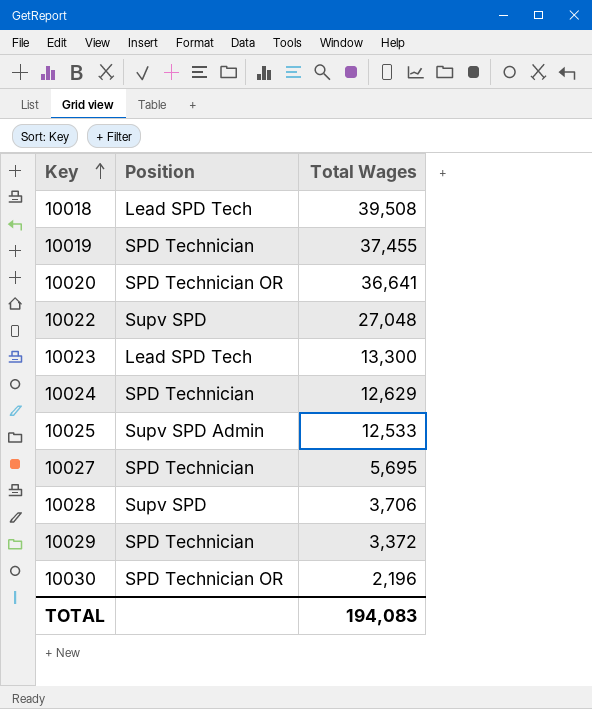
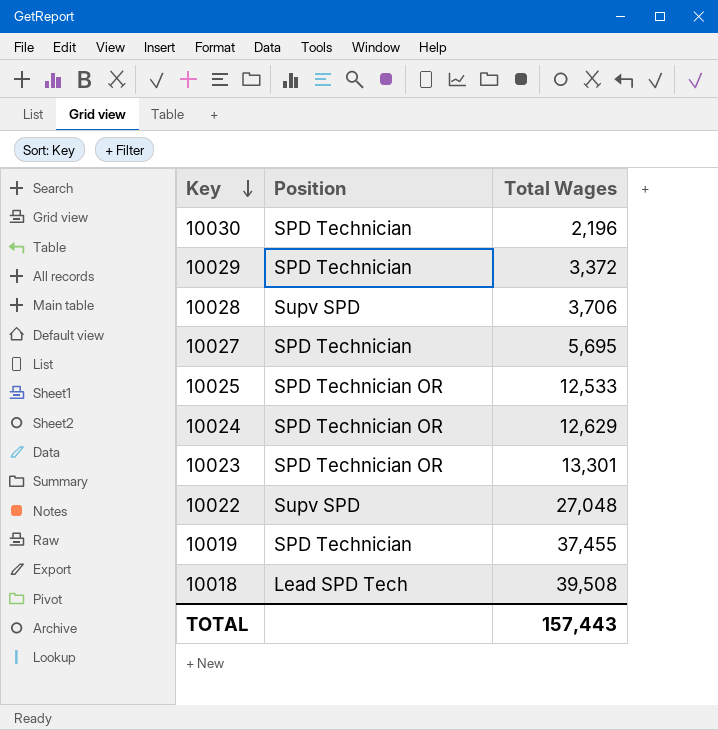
row order: Key ascending -> Key descending
row 10020: SPD Technician OR | 36,641 -> none
10030 | Position: SPD Technician OR -> SPD Technician
10025 | Position: Supv SPD Admin -> SPD Technician OR
10024 | Position: SPD Technician -> SPD Technician OR
10023 | Position: Lead SPD Tech -> SPD Technician OR
10023 | Total Wages: 13,300 -> 13,301
TOTAL | Total Wages: 194,083 -> 157,443

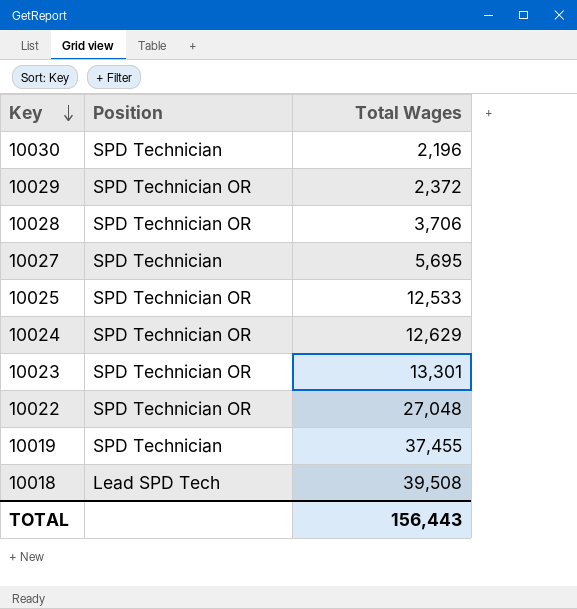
10029 | Position: SPD Technician -> SPD Technician OR
10029 | Total Wages: 3,372 -> 2,372
10028 | Position: Supv SPD -> SPD Technician OR
10022 | Position: Supv SPD -> SPD Technician OR
TOTAL | Total Wages: 157,443 -> 156,443

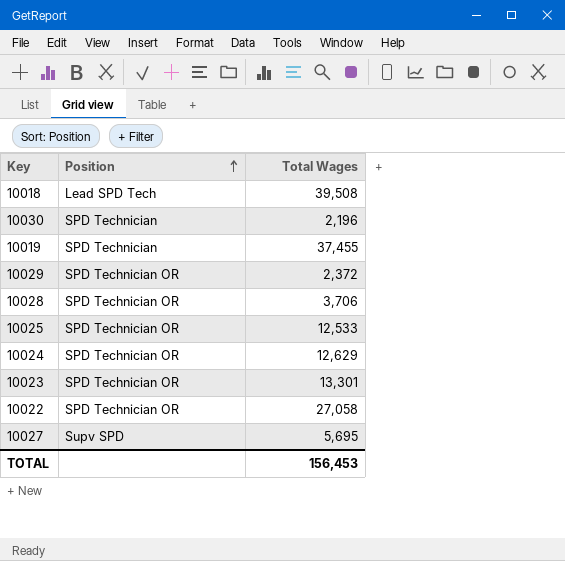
row order: Key descending -> Position ascending
10022 | Total Wages: 27,048 -> 27,058
10027 | Position: SPD Technician -> Supv SPD
TOTAL | Total Wages: 156,443 -> 156,453

